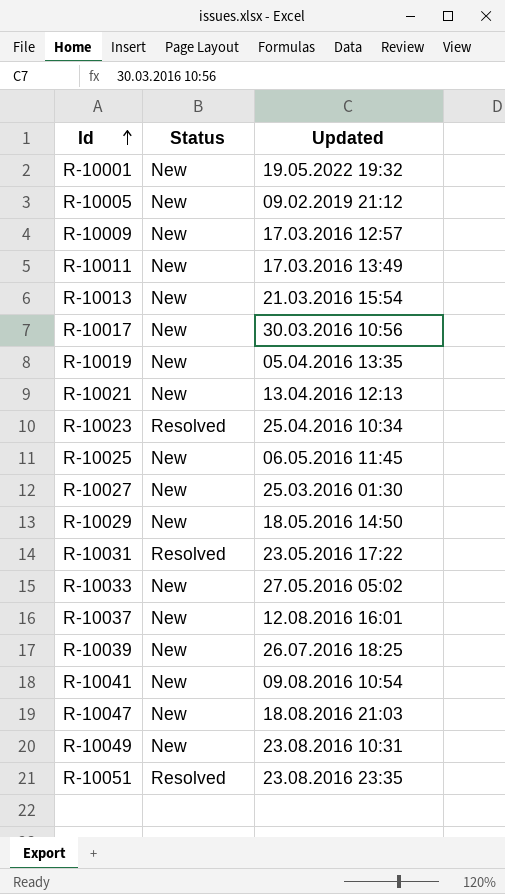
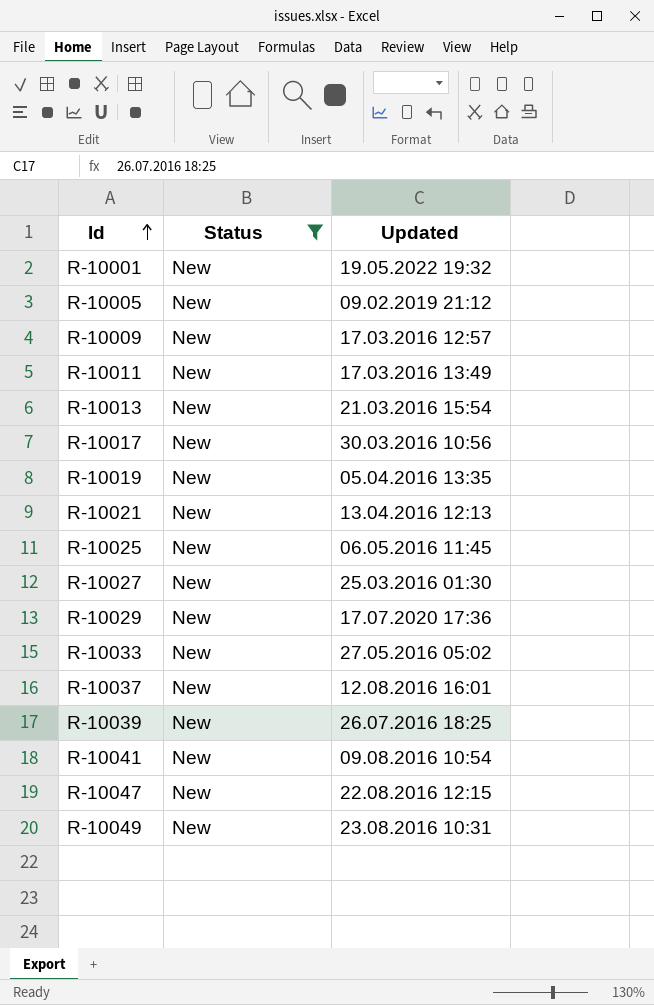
filter: none -> Status = New
R-10029 | Updated: 18.05.2016 14:50 -> 17.07.2020 17:36
R-10047 | Updated: 18.08.2016 21:03 -> 22.08.2016 12:15

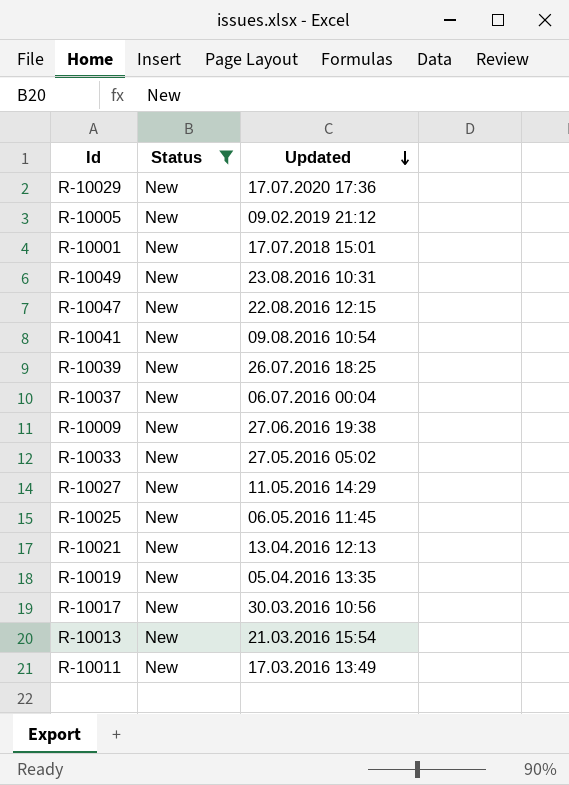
row order: Id ascending -> Updated descending
R-10001 | Updated: 19.05.2022 19:32 -> 17.07.2018 15:01
R-10037 | Updated: 12.08.2016 16:01 -> 06.07.2016 00:04
R-10009 | Updated: 17.03.2016 12:57 -> 27.06.2016 19:38
R-10027 | Updated: 25.03.2016 01:30 -> 11.05.2016 14:29

